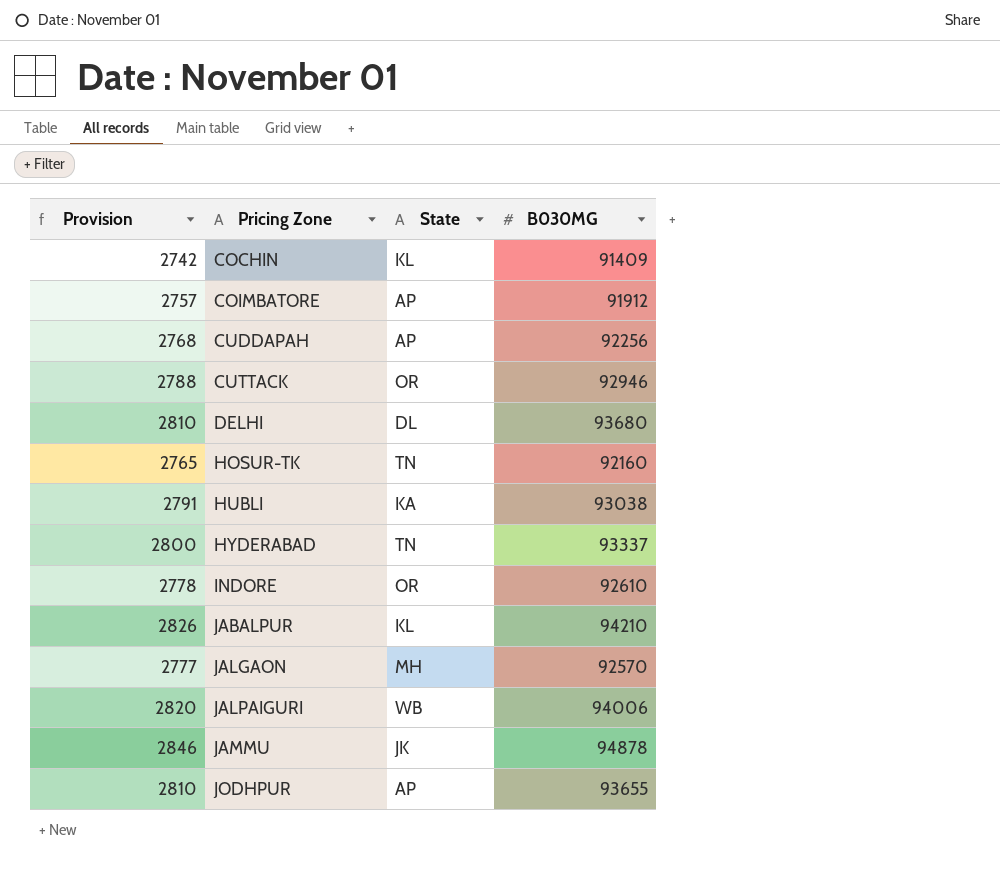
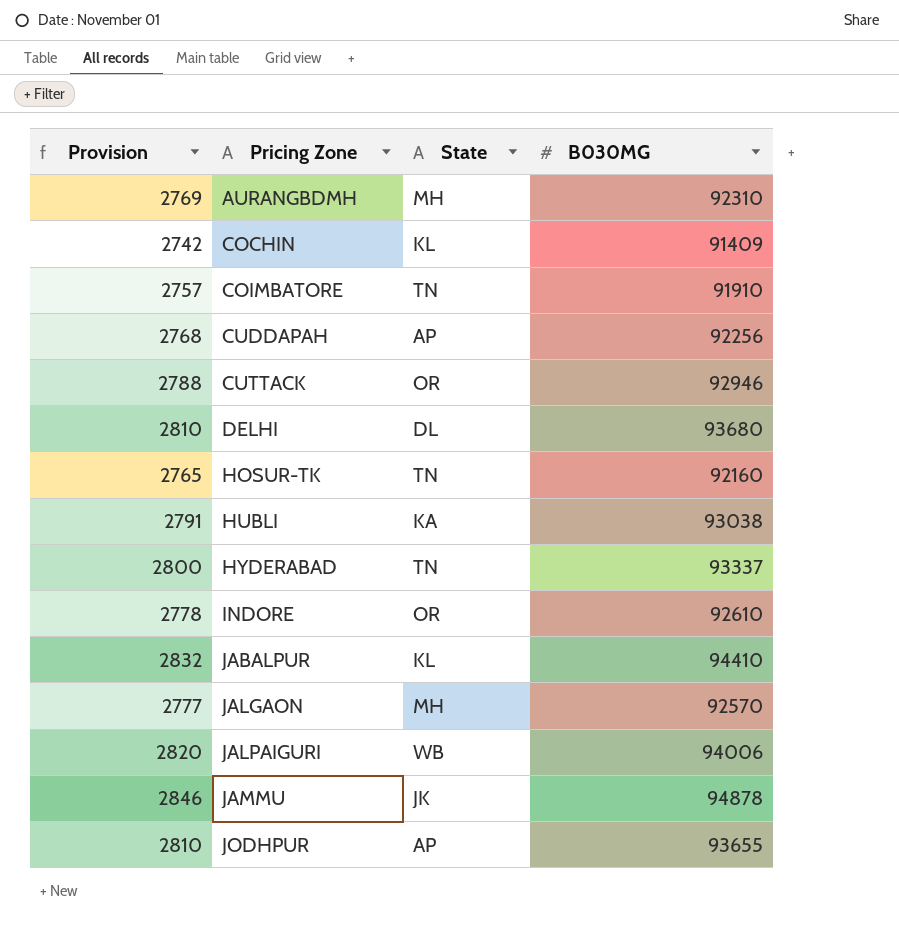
row AURANGBDMH: none -> 2769 | MH | 92310
COIMBATORE | State: AP -> TN
COIMBATORE | B030MG: 91912 -> 91910
JABALPUR | Provision: 2826 -> 2832
JABALPUR | B030MG: 94210 -> 94410

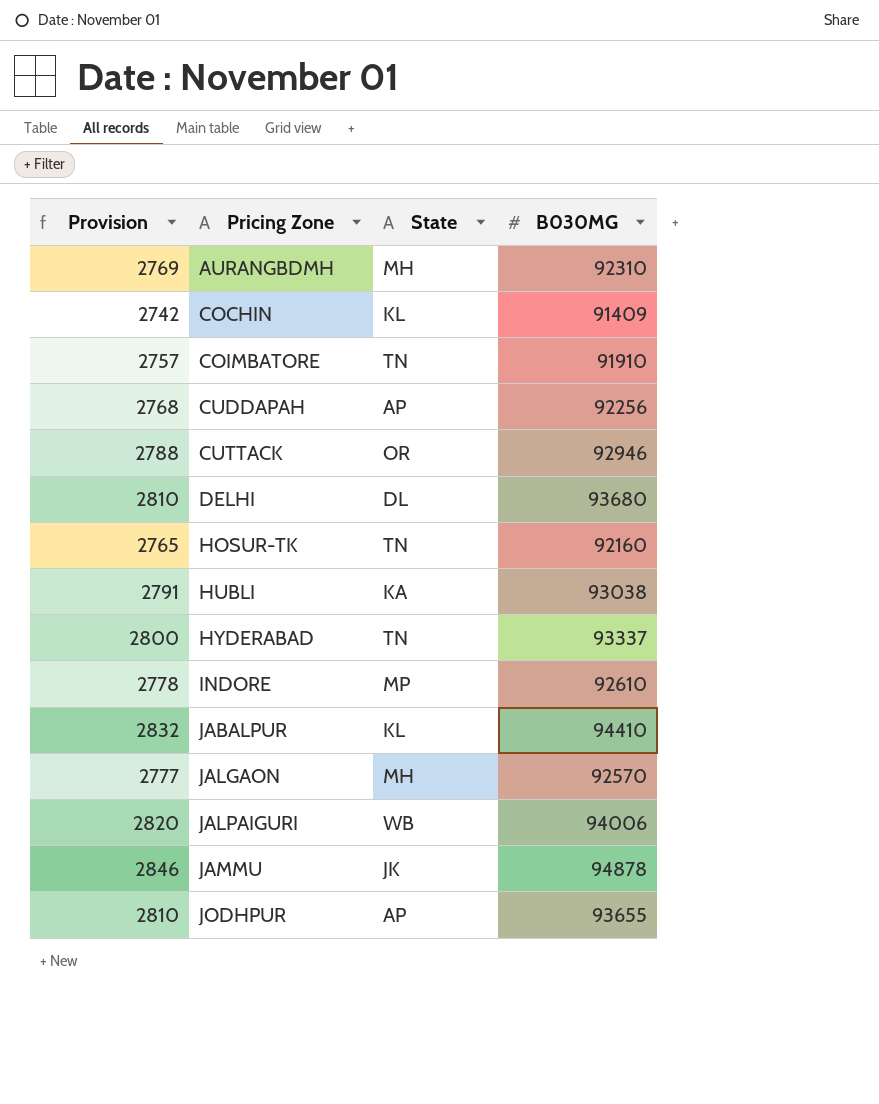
INDORE | State: OR -> MP

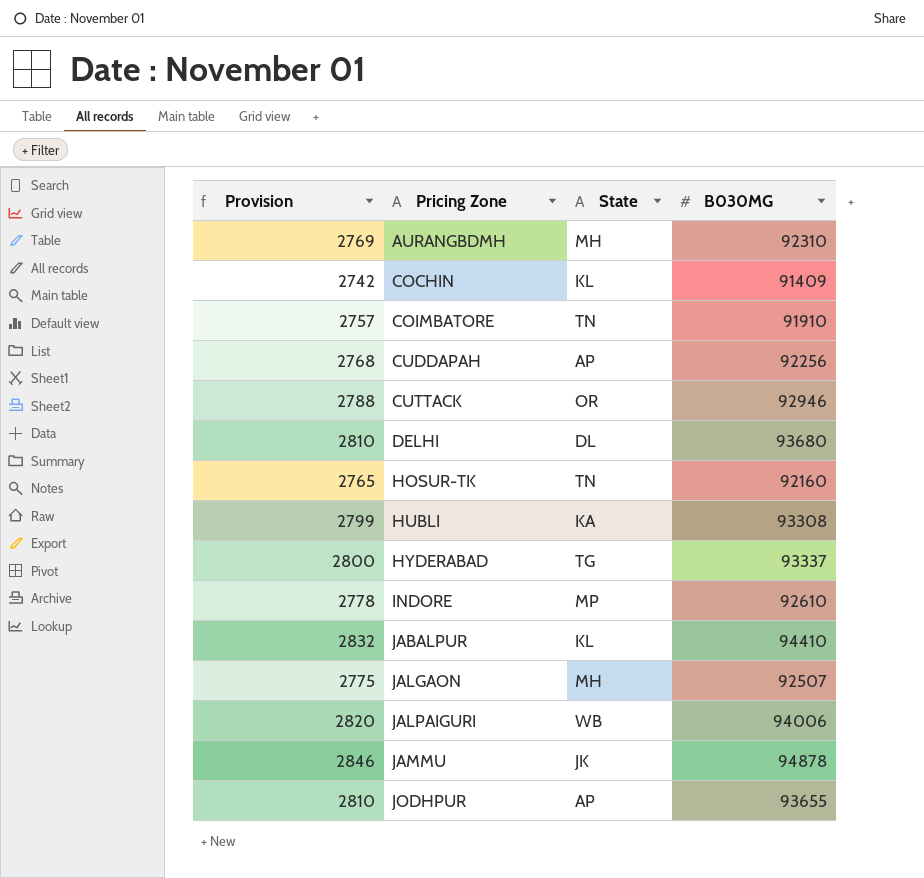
HUBLI | Provision: 2791 -> 2799
HUBLI | B030MG: 93038 -> 93308
HYDERABAD | State: TN -> TG
JALGAON | Provision: 2777 -> 2775
JALGAON | B030MG: 92570 -> 92507

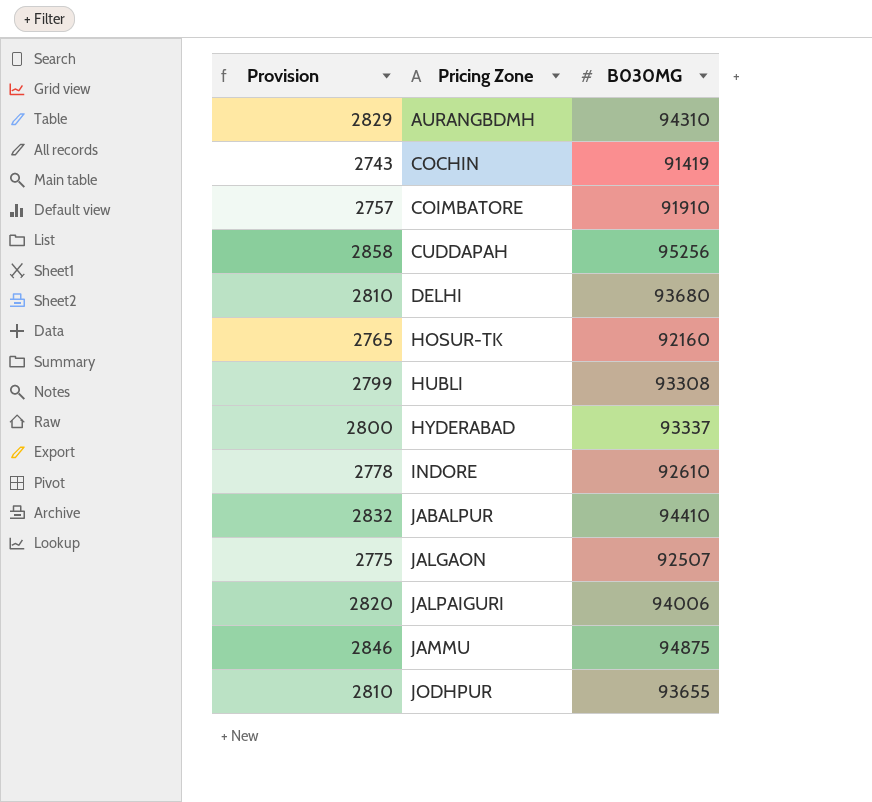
column State | position: 3 -> none
row CUTTACK: 2788 | OR | 92946 -> none
AURANGBDMH | Provision: 2769 -> 2829
AURANGBDMH | B030MG: 92310 -> 94310
COCHIN | Provision: 2742 -> 2743
COCHIN | B030MG: 91409 -> 91419
CUDDAPAH | Provision: 2768 -> 2858
CUDDAPAH | B030MG: 92256 -> 95256
JAMMU | B030MG: 94878 -> 94875

